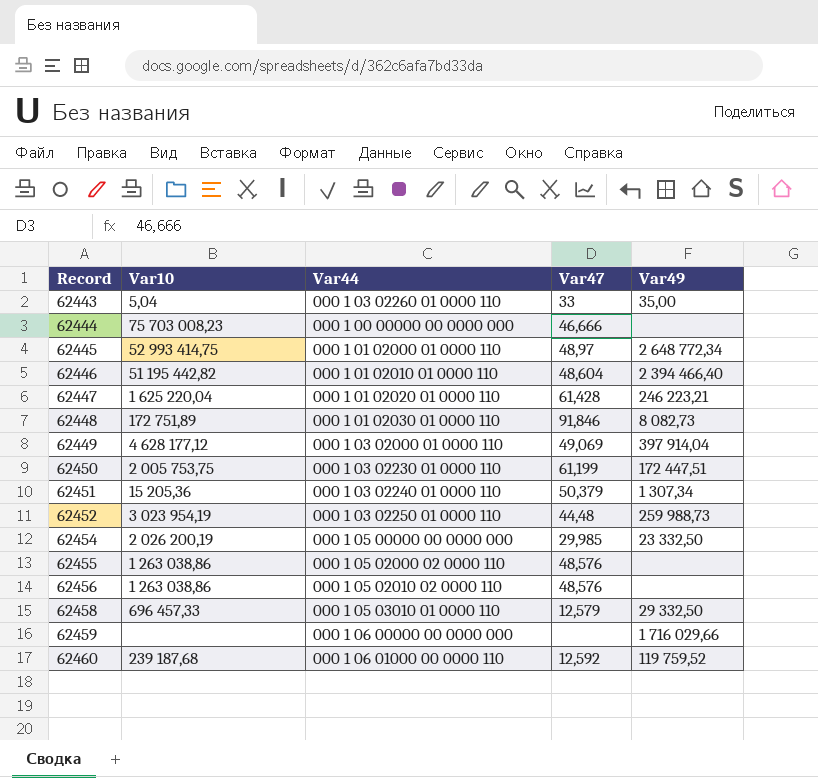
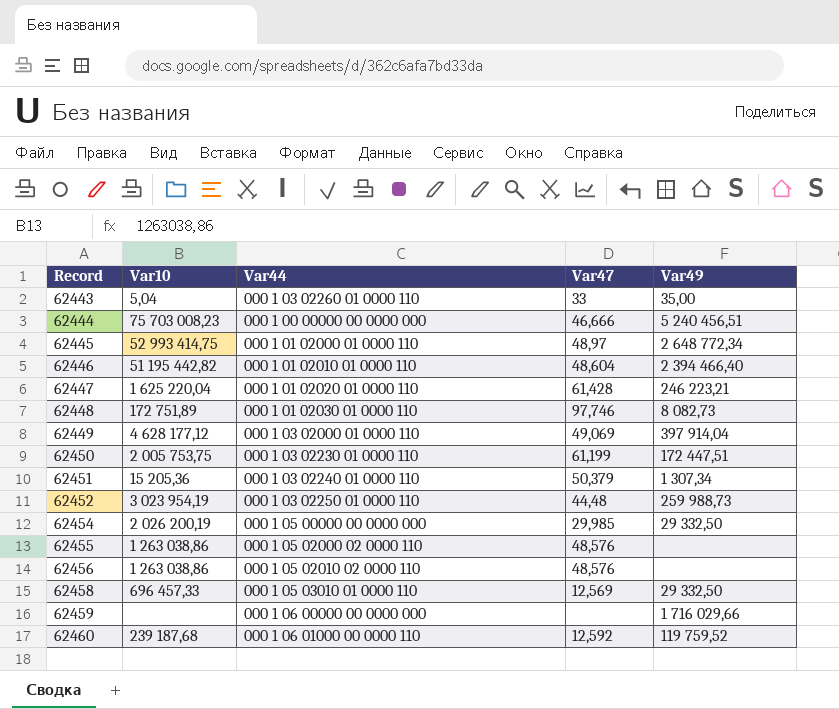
62444 | Var49: none -> 5 240 456,51
62448 | Var47: 91,846 -> 97,746
62454 | Var49: 23 332,50 -> 29 332,50
62458 | Var47: 12,579 -> 12,569

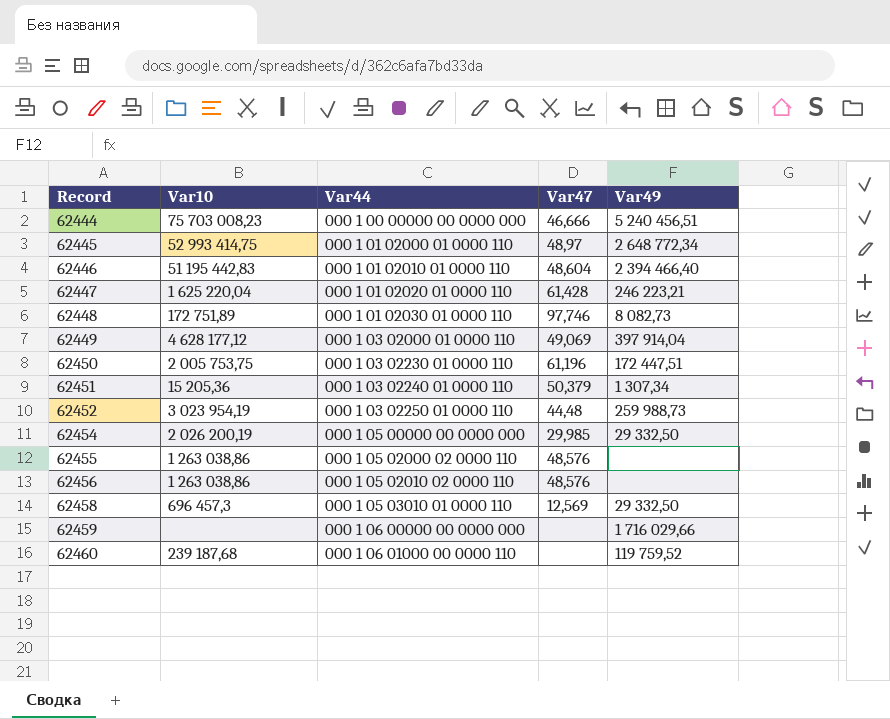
row 62443: 5,04 | 000 1 03 02260 01 0000 110 | 33 | 35,00 -> none
62446 | Var10: 51 195 442,82 -> 51 195 442,83
62450 | Var47: 61,199 -> 61,196
62458 | Var10: 696 457,33 -> 696 457,3
62460 | Var47: 12,592 -> none

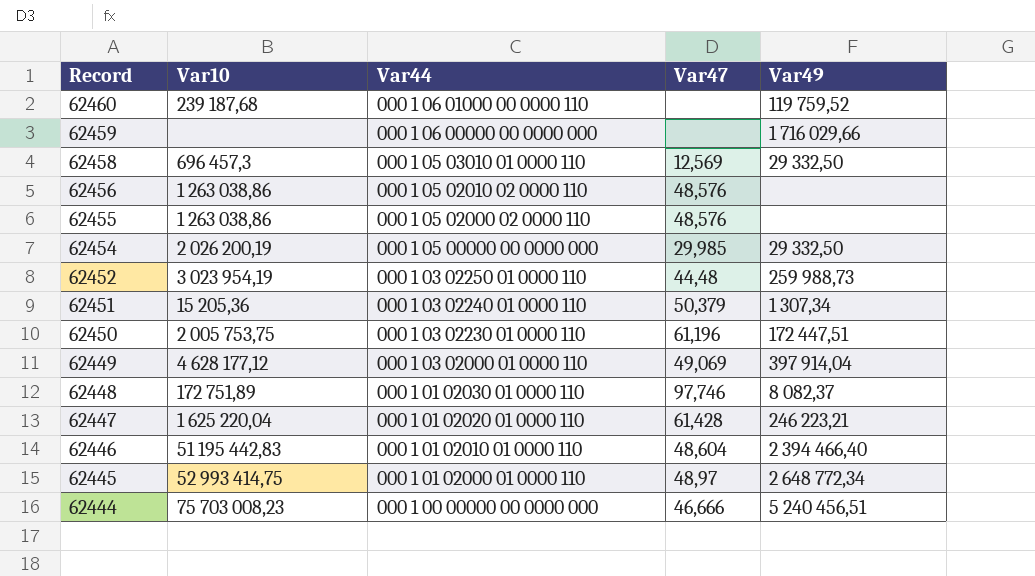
row order: Record ascending -> Record descending
62448 | Var49: 8 082,73 -> 8 082,37

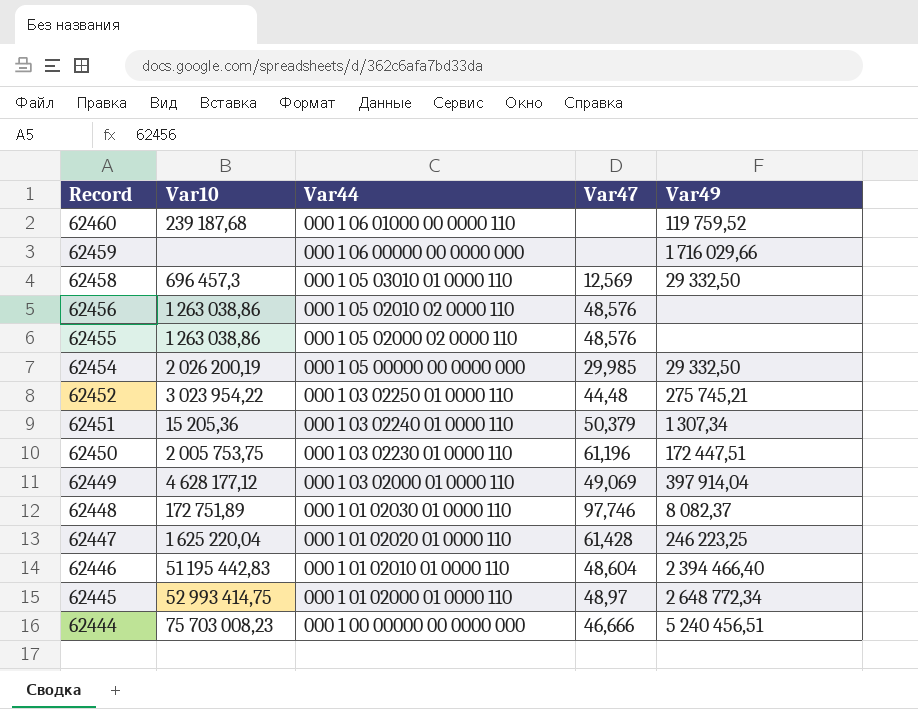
62452 | Var10: 3 023 954,19 -> 3 023 954,22
62452 | Var49: 259 988,73 -> 275 745,21
62447 | Var49: 246 223,21 -> 246 223,25

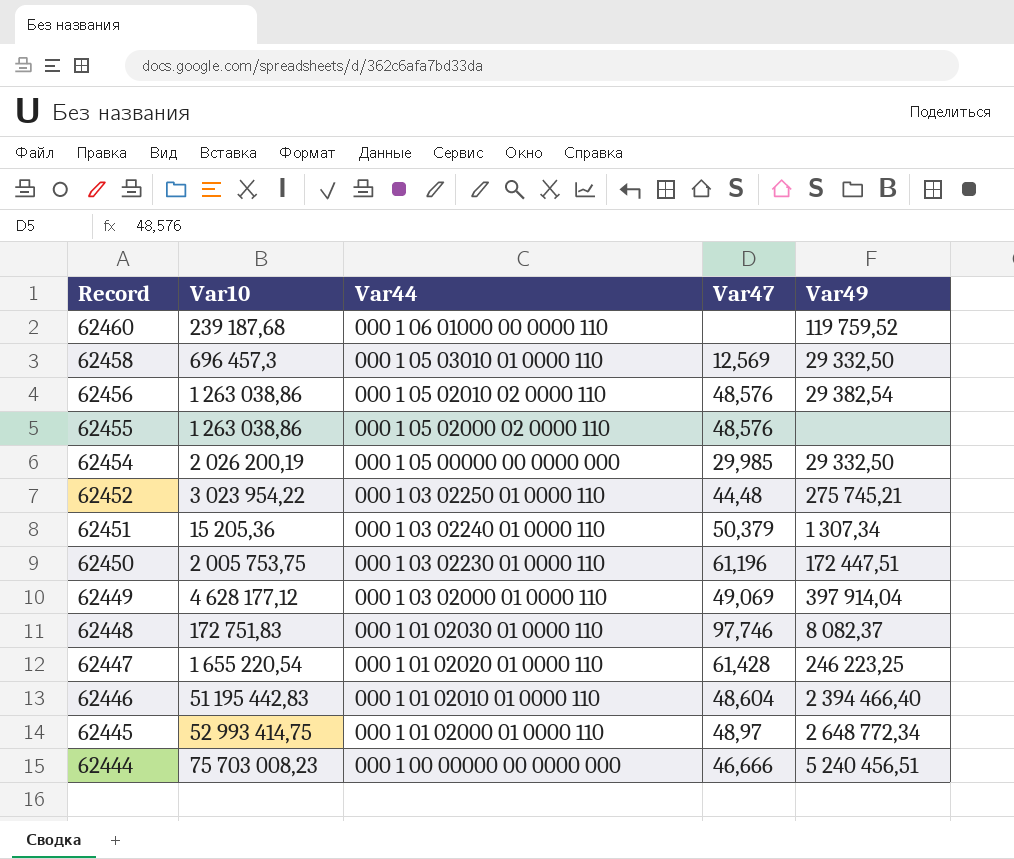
row 62459: none | 000 1 06 00000 00 0000 000 | none | 1 716 029,66 -> none
62456 | Var49: none -> 29 382,54
62448 | Var10: 172 751,89 -> 172 751,83
62447 | Var10: 1 625 220,04 -> 1 655 220,54

